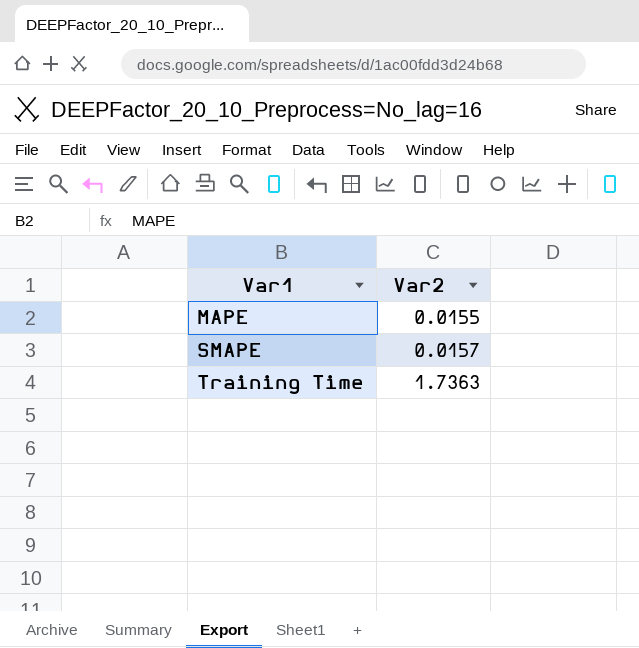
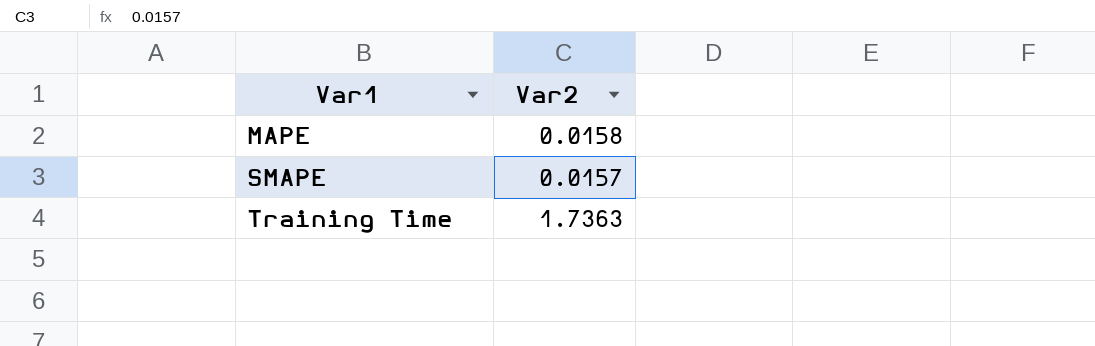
MAPE | Var2: 0.0155 -> 0.0158

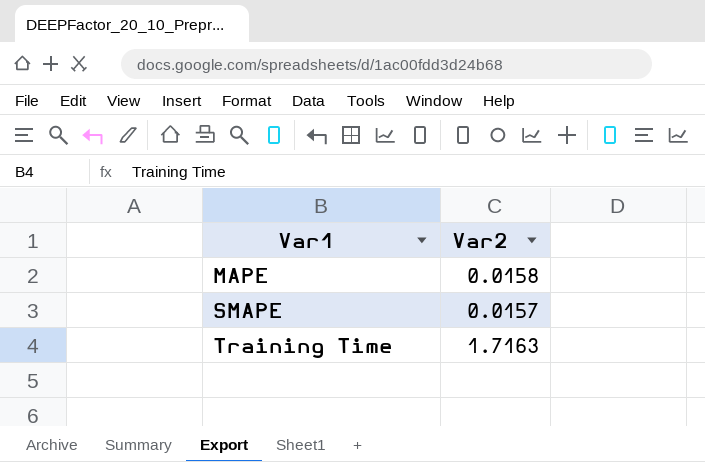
Training Time | Var2: 1.7363 -> 1.7163

